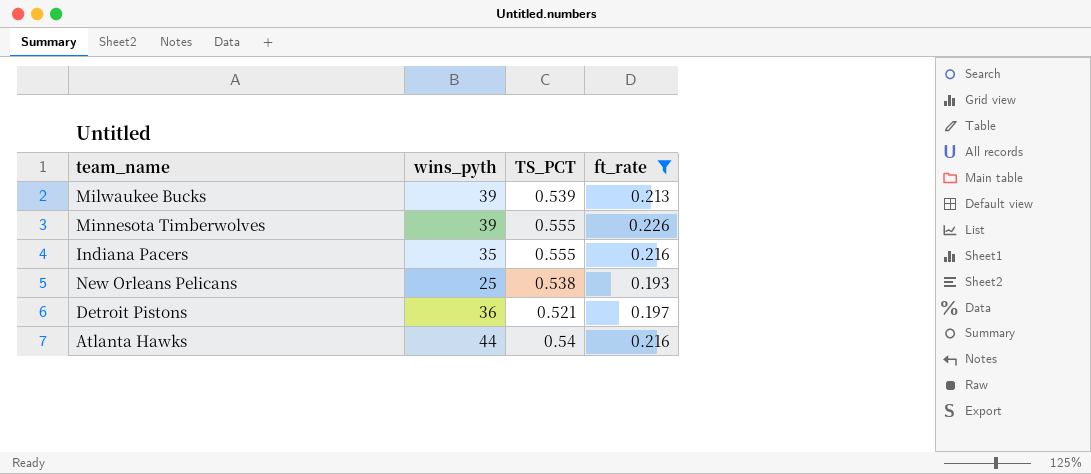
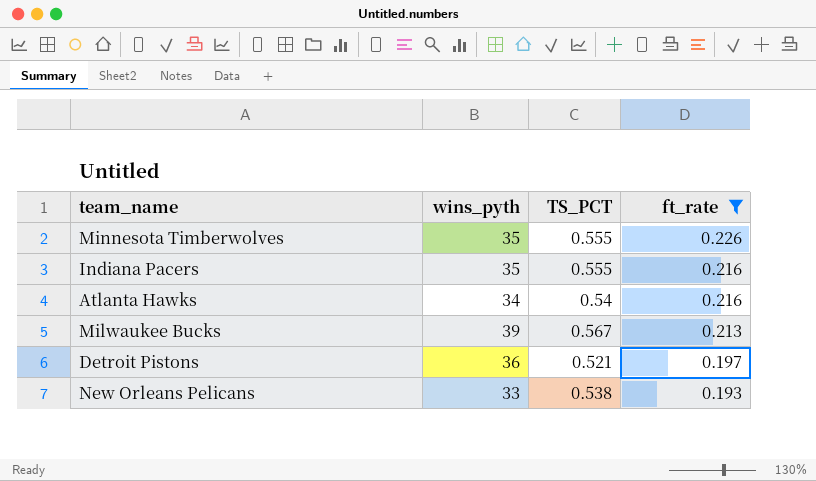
row order: none -> ft_rate descending
Minnesota Timberwolves | wins_pyth: 39 -> 35
Atlanta Hawks | wins_pyth: 44 -> 34
Milwaukee Bucks | TS_PCT: 0.539 -> 0.567
New Orleans Pelicans | wins_pyth: 25 -> 33

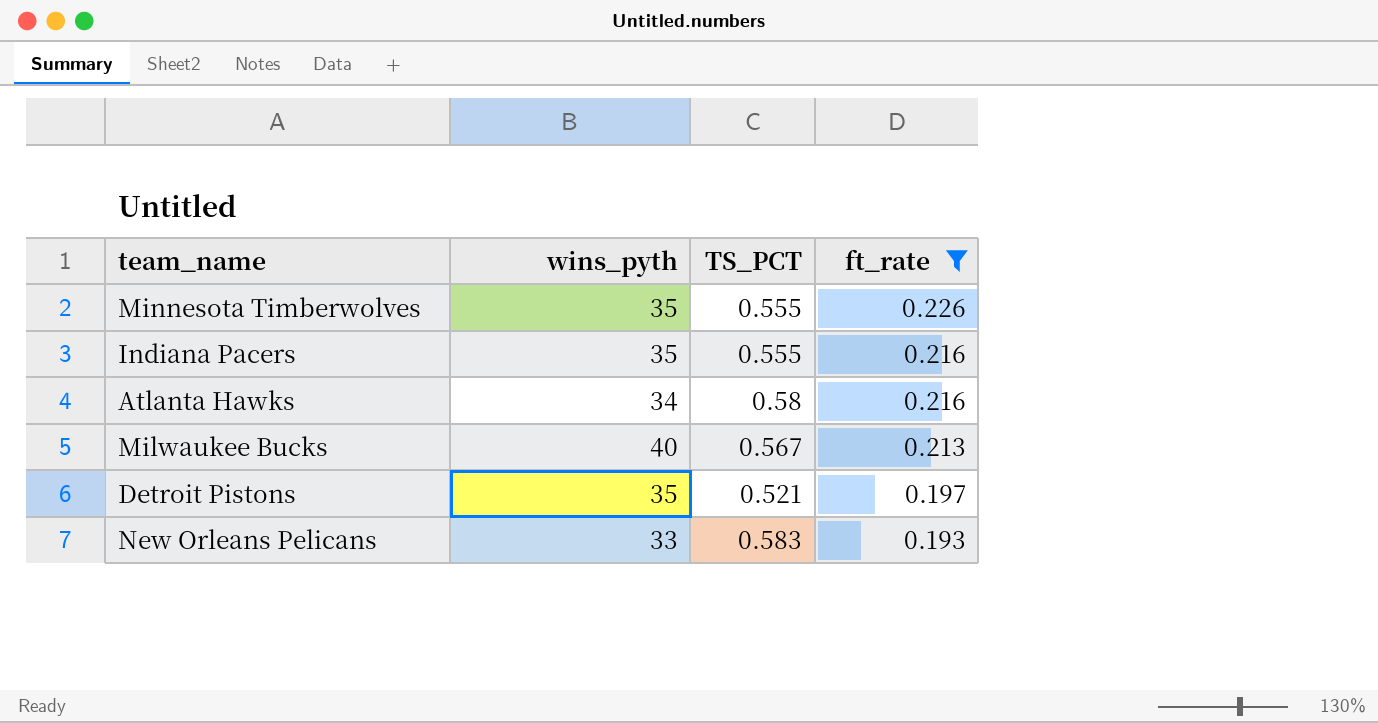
Atlanta Hawks | TS_PCT: 0.54 -> 0.58
Milwaukee Bucks | wins_pyth: 39 -> 40
Detroit Pistons | wins_pyth: 36 -> 35
New Orleans Pelicans | TS_PCT: 0.538 -> 0.583

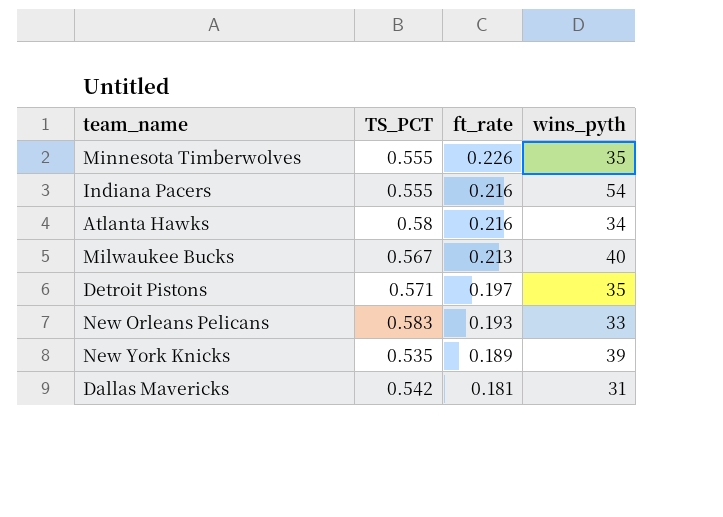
filter: ft_rate >= 0.193 -> none
column wins_pyth | position: 2 -> 4
Indiana Pacers | wins_pyth: 35 -> 54
Detroit Pistons | TS_PCT: 0.521 -> 0.571

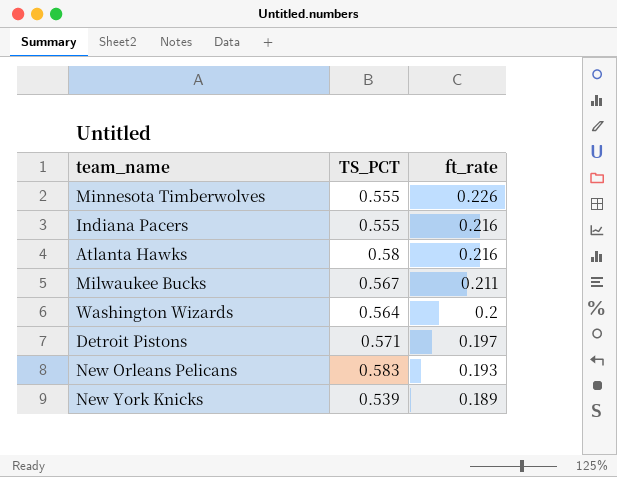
column wins_pyth | position: 4 -> none
row Dallas Mavericks: 0.542 | 0.181 | 31 -> none
Milwaukee Bucks | ft_rate: 0.213 -> 0.211
row Washington Wizards: none -> 0.564 | 0.2
New York Knicks | TS_PCT: 0.535 -> 0.539

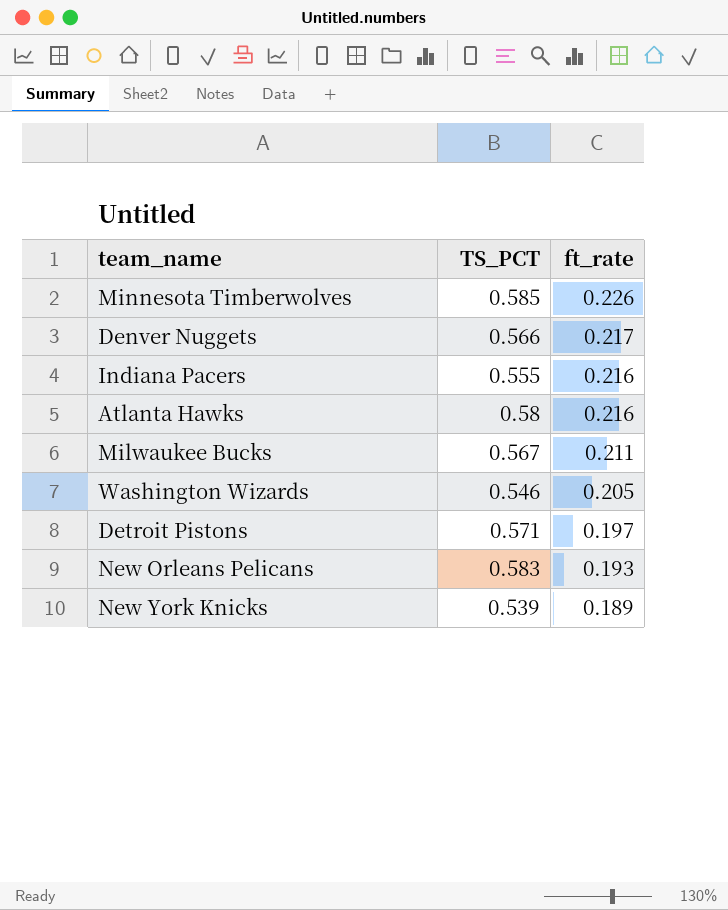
Minnesota Timberwolves | TS_PCT: 0.555 -> 0.585
row Denver Nuggets: none -> 0.566 | 0.217
Washington Wizards | TS_PCT: 0.564 -> 0.546
Washington Wizards | ft_rate: 0.2 -> 0.205

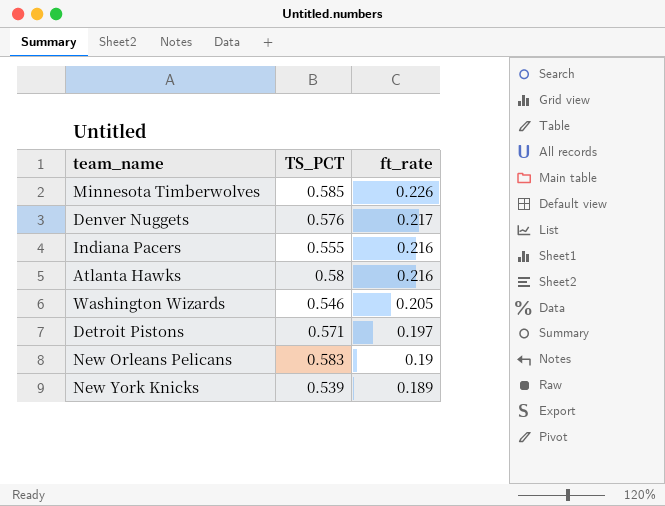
row Milwaukee Bucks: 0.567 | 0.211 -> none
Denver Nuggets | TS_PCT: 0.566 -> 0.576
New Orleans Pelicans | ft_rate: 0.193 -> 0.19

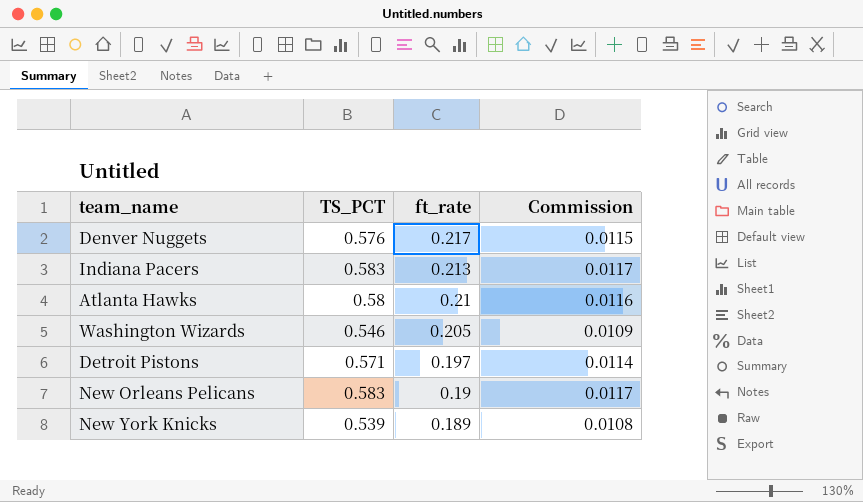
column Commission | formula: none -> [TS_PCT] * 0.02
row Minnesota Timberwolves: 0.585 | 0.226 -> none
Indiana Pacers | TS_PCT: 0.555 -> 0.583
Indiana Pacers | ft_rate: 0.216 -> 0.213
Atlanta Hawks | ft_rate: 0.216 -> 0.21

